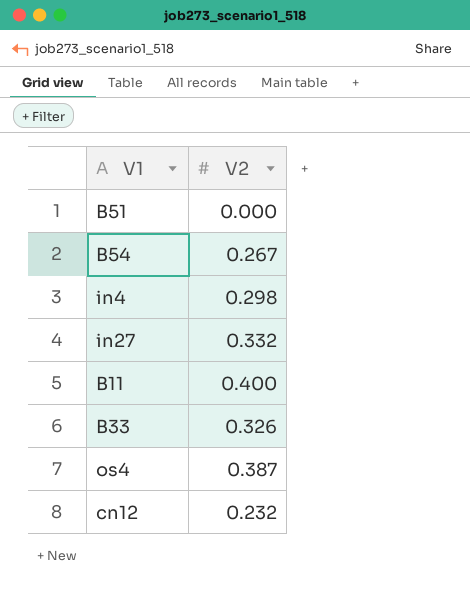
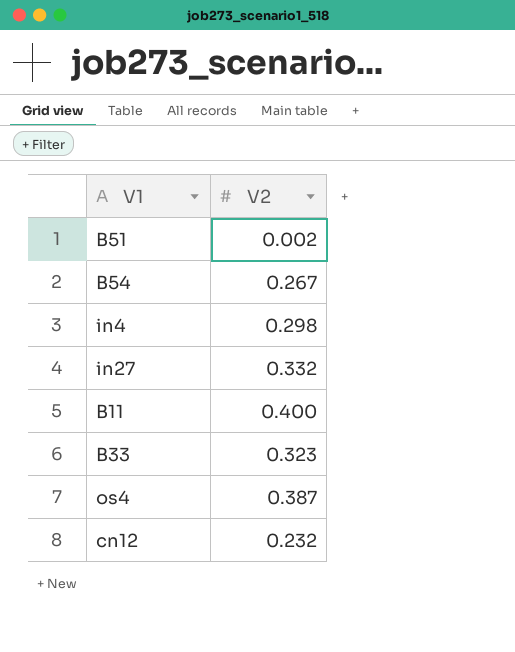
B51 | V2: 0.000 -> 0.002
B33 | V2: 0.326 -> 0.323

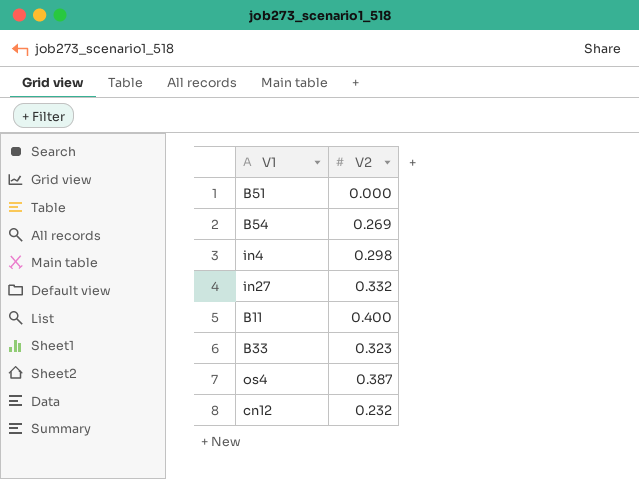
B51 | V2: 0.002 -> 0.000
B54 | V2: 0.267 -> 0.269

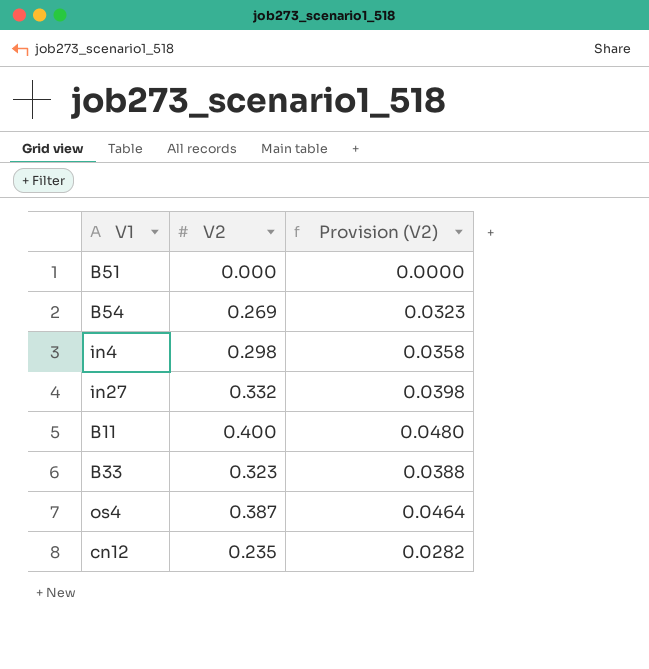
column Provision (V2) | formula: none -> [V2] * 0.12
cn12 | V2: 0.232 -> 0.235

